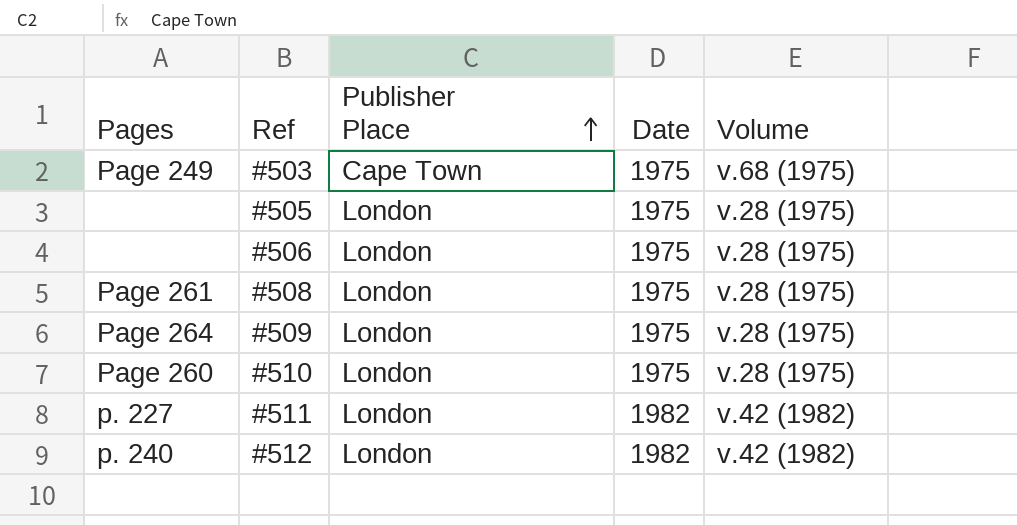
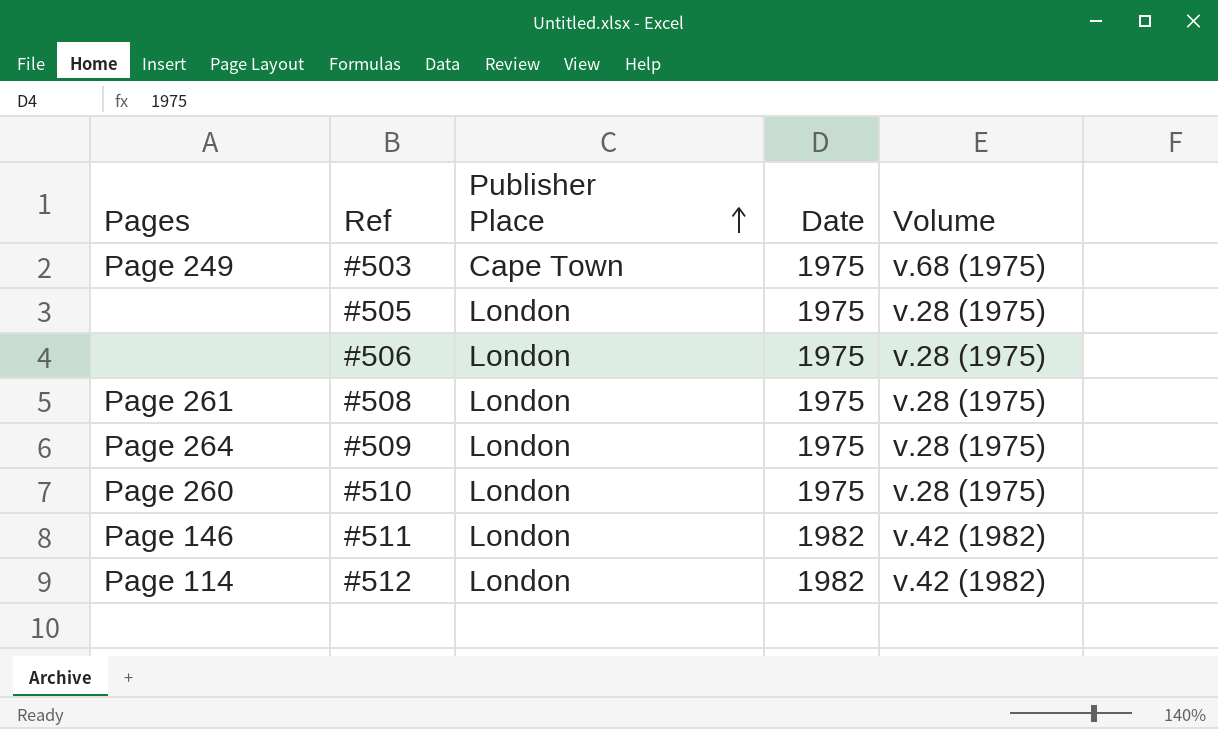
#511 | Pages: p. 227 -> Page 146
#512 | Pages: p. 240 -> Page 114

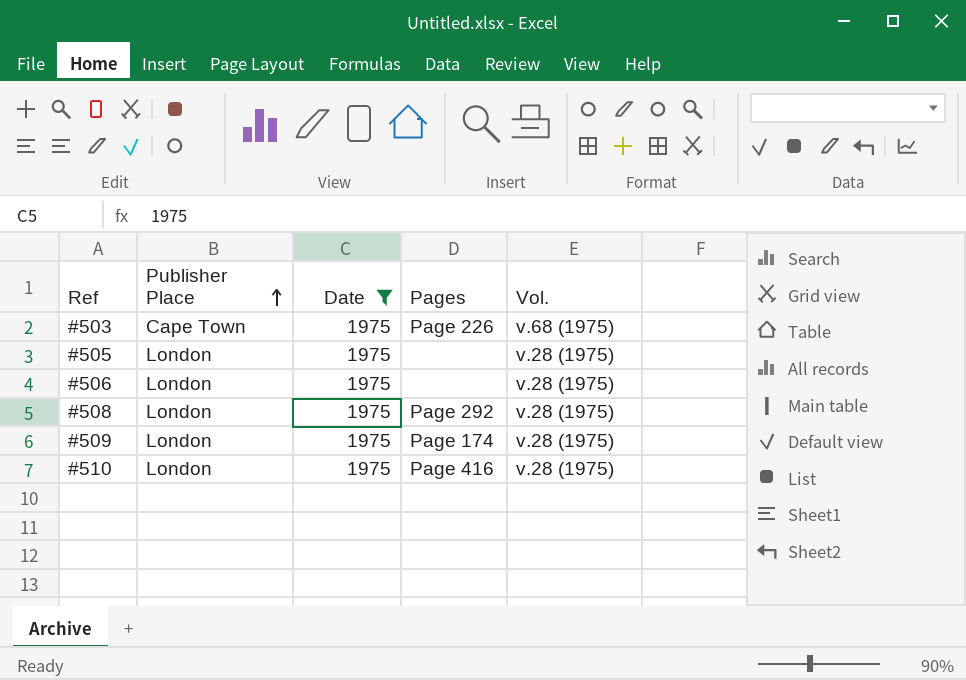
filter: none -> Date = 1975
column Pages | position: 1 -> 4
column name: Volume -> Vol.
#503 | Pages: Page 249 -> Page 226
#508 | Pages: Page 261 -> Page 292
#509 | Pages: Page 264 -> Page 174
#510 | Pages: Page 260 -> Page 416

